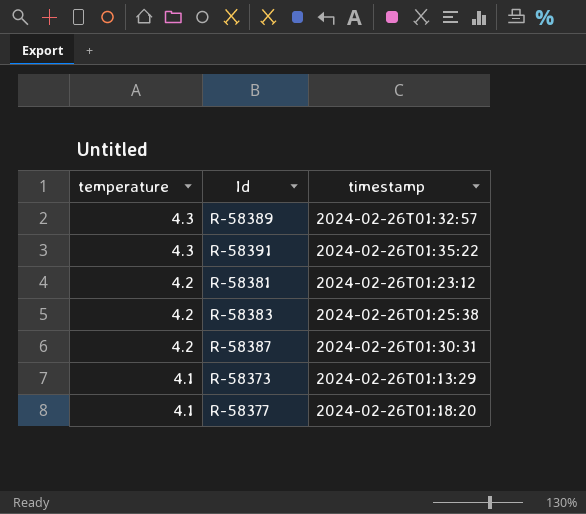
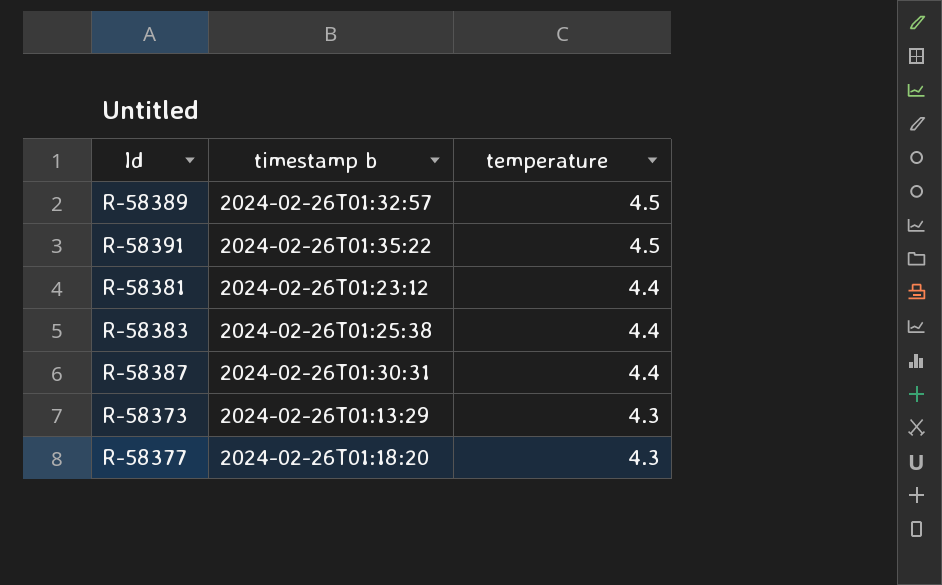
column name: timestamp -> timestamp b
column temperature | position: 1 -> 3
R-58389 | temperature: 4.3 -> 4.5
R-58391 | temperature: 4.3 -> 4.5
R-58381 | temperature: 4.2 -> 4.4
R-58383 | temperature: 4.2 -> 4.4
R-58387 | temperature: 4.2 -> 4.4
R-58373 | temperature: 4.1 -> 4.3
R-58377 | temperature: 4.1 -> 4.3

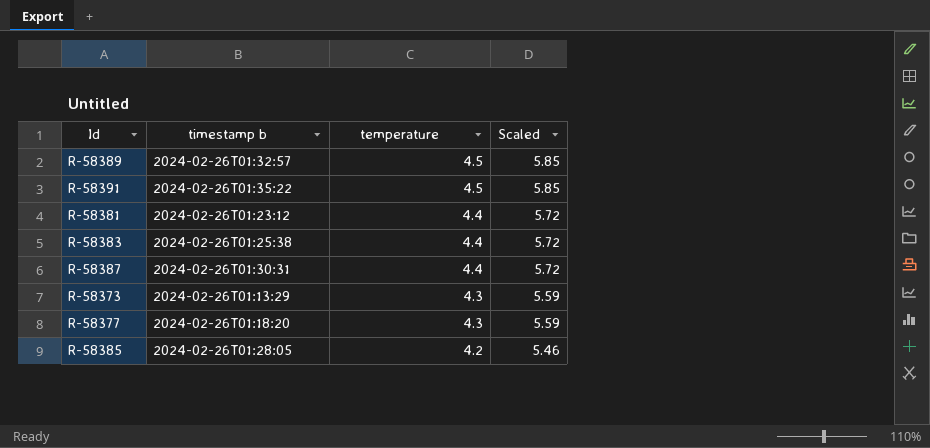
column Scaled | formula: none -> [temperature] * 1.3
row R-58385: none -> 2024-02-26T01:28:05 | 4.2 | 5.46

